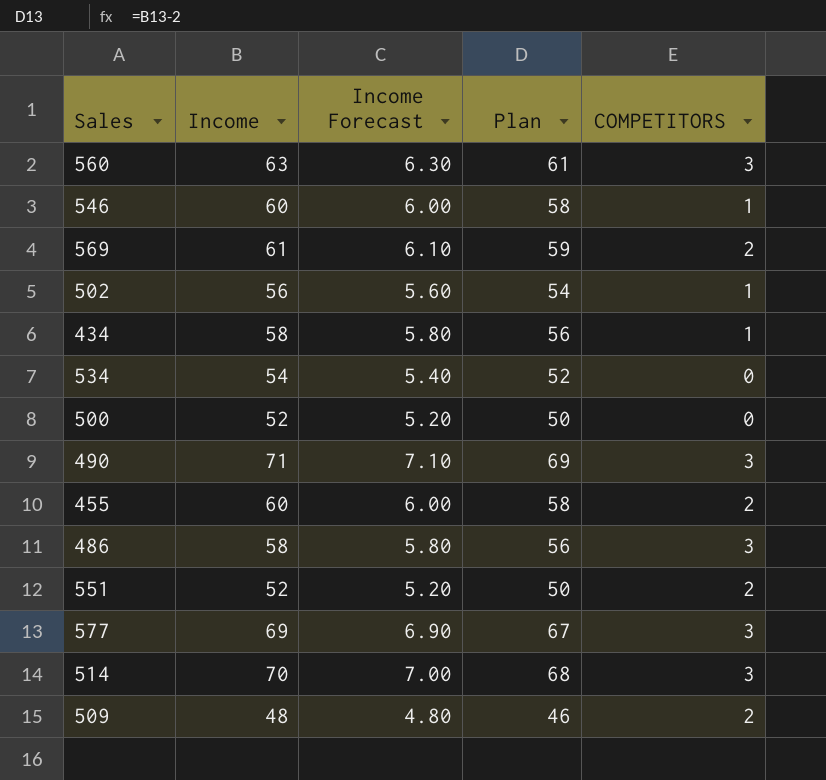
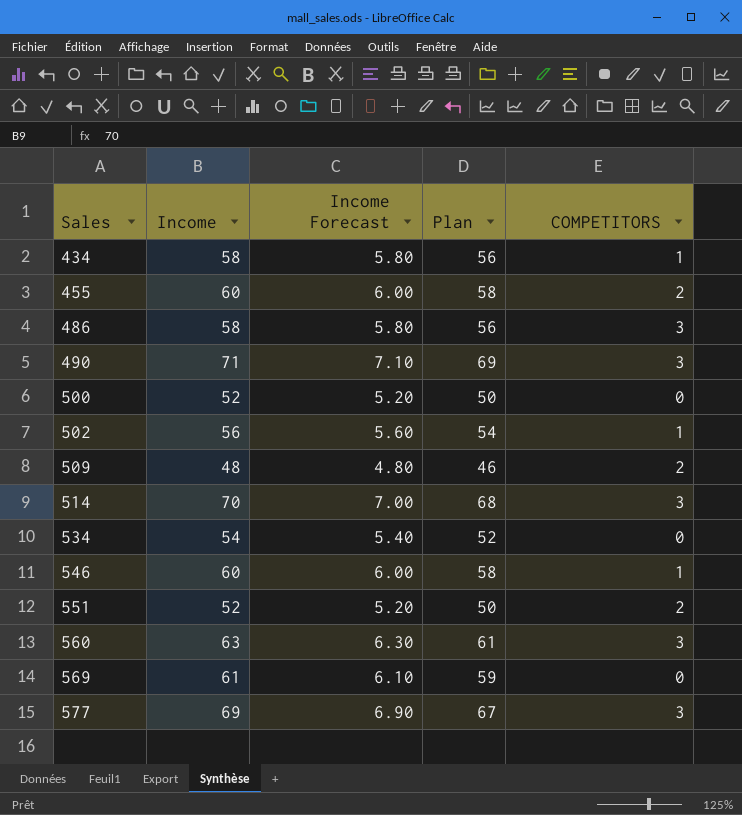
row order: none -> Sales ascending
569 | COMPETITORS: 2 -> 0

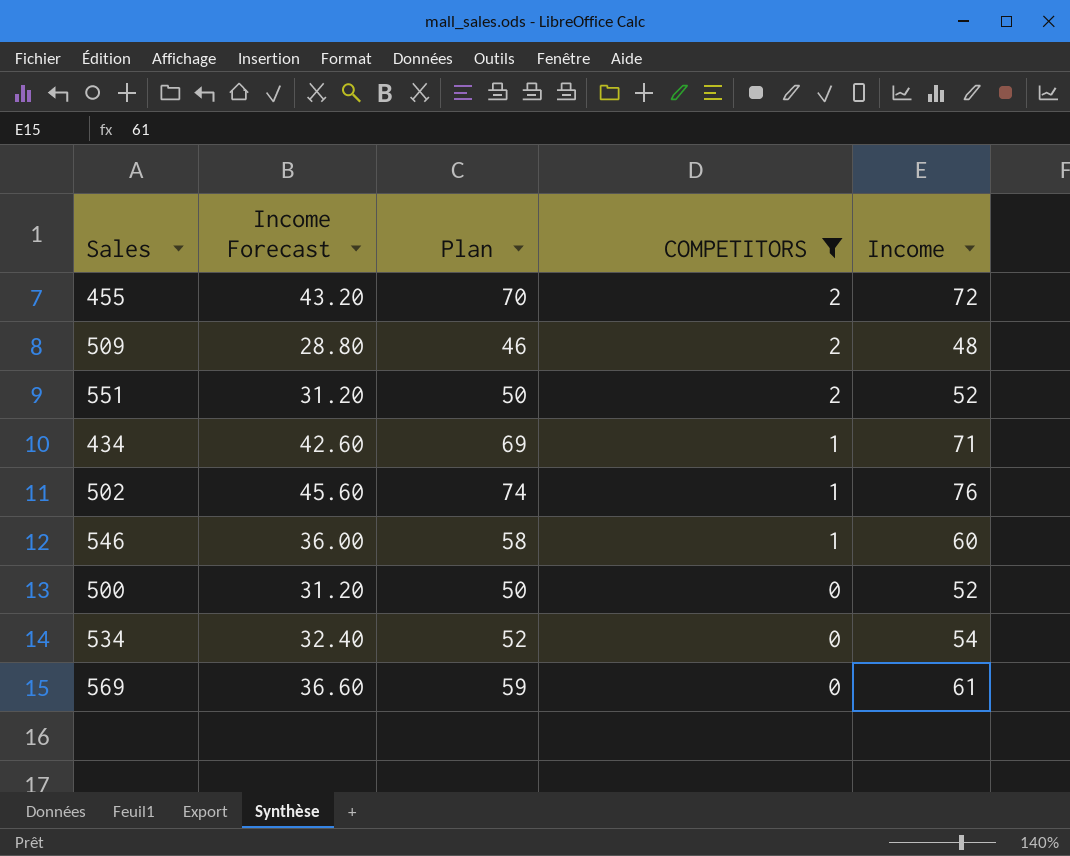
filter: none -> COMPETITORS != 3
row order: Sales ascending -> COMPETITORS descending
column Income Forecast | formula: [Income] * 0.1 -> [Income] * 0.6
column Income | position: 2 -> 5
455 | Plan: 58 -> 70
455 | Income: 60 -> 72
434 | Plan: 56 -> 69
434 | Income: 58 -> 71
502 | Plan: 54 -> 74
502 | Income: 56 -> 76

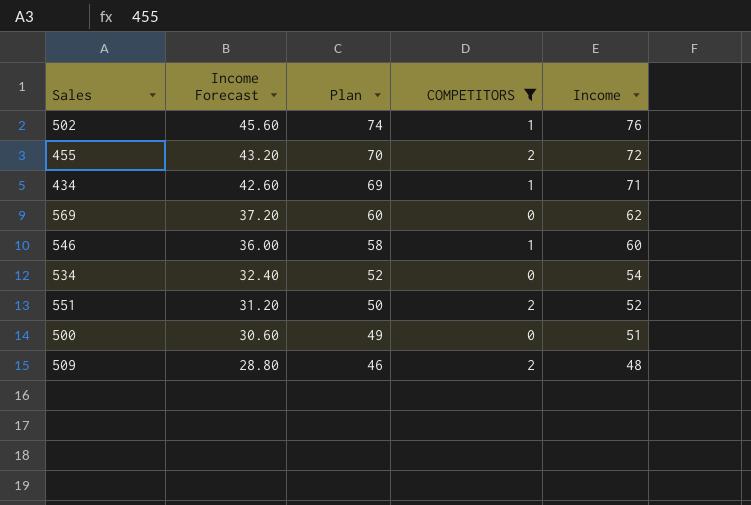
row order: COMPETITORS descending -> Income Forecast descending
569 | Income Forecast: 36.60 -> 37.20
569 | Plan: 59 -> 60
569 | Income: 61 -> 62
500 | Income Forecast: 31.20 -> 30.60
500 | Plan: 50 -> 49
500 | Income: 52 -> 51

